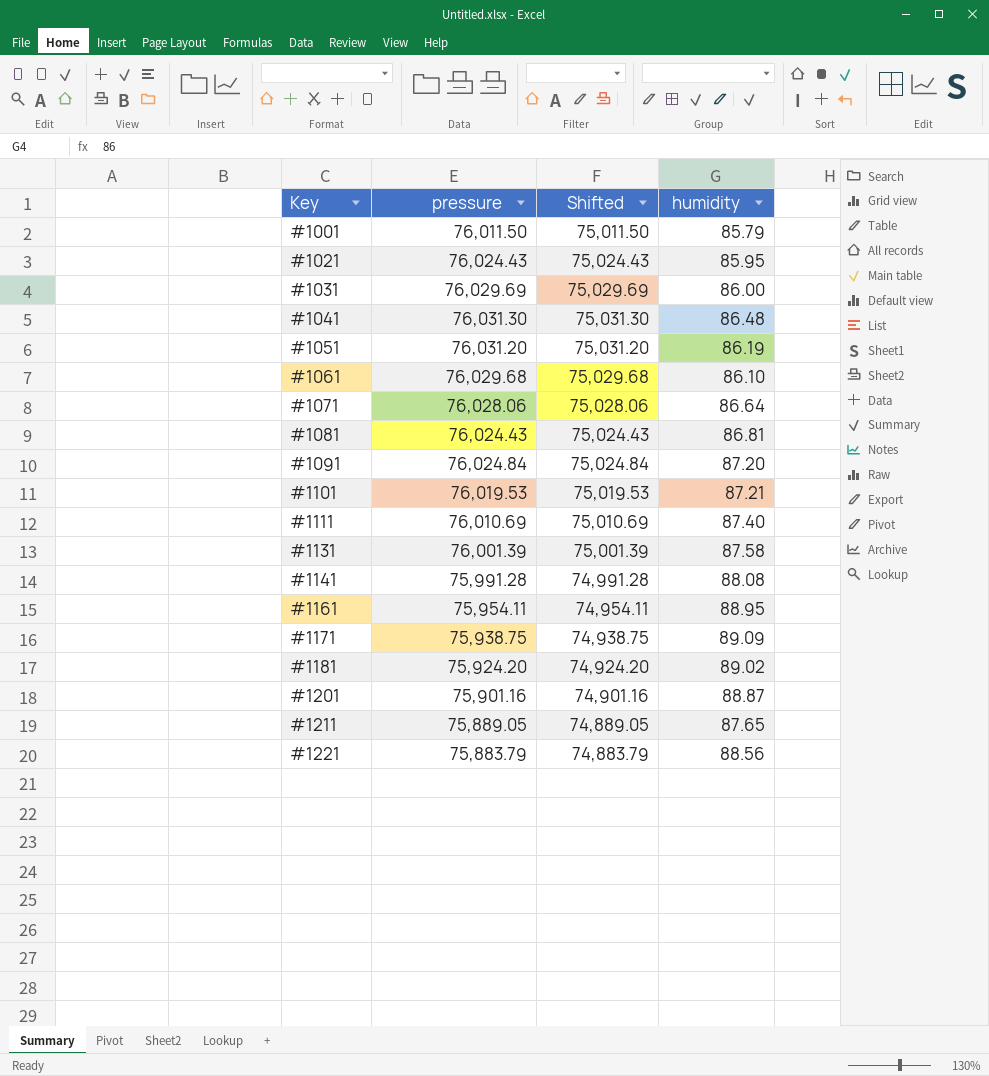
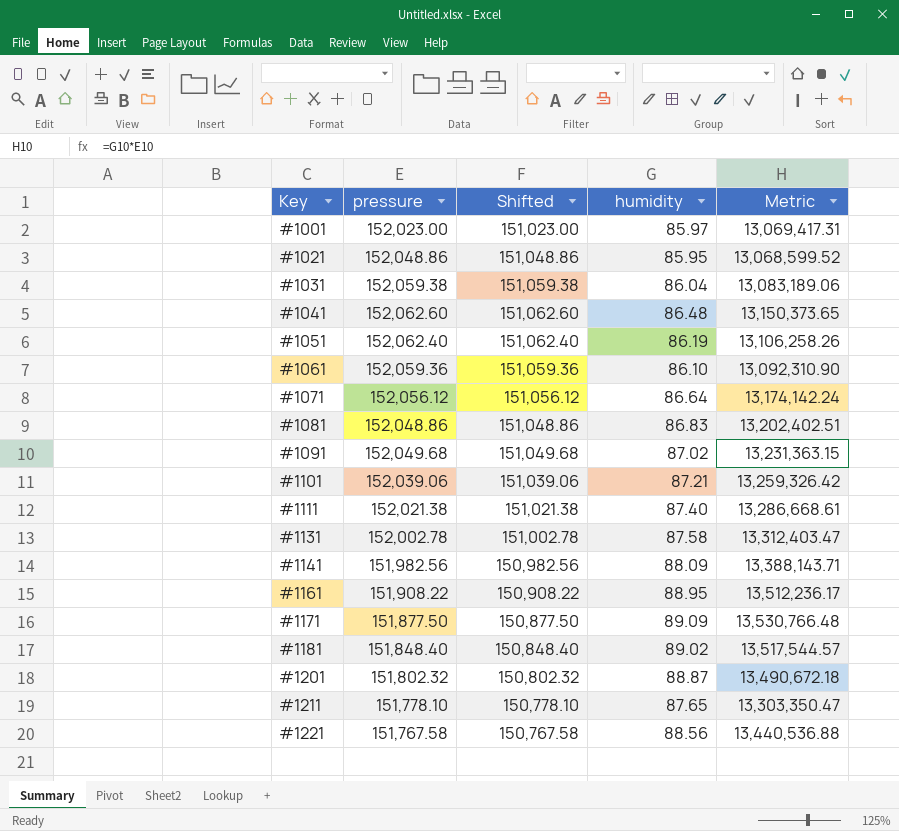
column Metric | formula: none -> [pressure] * [humidity]
#1001 | pressure: 76,011.50 -> 152,023.00
#1001 | Shifted: 75,011.50 -> 151,023.00
#1001 | humidity: 85.79 -> 85.97
#1021 | pressure: 76,024.43 -> 152,048.86
#1021 | Shifted: 75,024.43 -> 151,048.86
#1031 | pressure: 76,029.69 -> 152,059.38
#1031 | Shifted: 75,029.69 -> 151,059.38
#1031 | humidity: 86.00 -> 86.04
#1041 | pressure: 76,031.30 -> 152,062.60
#1041 | Shifted: 75,031.30 -> 151,062.60
#1051 | pressure: 76,031.20 -> 152,062.40
#1051 | Shifted: 75,031.20 -> 151,062.40
#1061 | pressure: 76,029.68 -> 152,059.36
#1061 | Shifted: 75,029.68 -> 151,059.36
#1071 | pressure: 76,028.06 -> 152,056.12
#1071 | Shifted: 75,028.06 -> 151,056.12
#1081 | pressure: 76,024.43 -> 152,048.86
#1081 | Shifted: 75,024.43 -> 151,048.86
#1081 | humidity: 86.81 -> 86.83
#1091 | pressure: 76,024.84 -> 152,049.68
#1091 | Shifted: 75,024.84 -> 151,049.68
#1091 | humidity: 87.20 -> 87.02
#1101 | pressure: 76,019.53 -> 152,039.06
#1101 | Shifted: 75,019.53 -> 151,039.06
#1111 | pressure: 76,010.69 -> 152,021.38
#1111 | Shifted: 75,010.69 -> 151,021.38
#1131 | pressure: 76,001.39 -> 152,002.78
#1131 | Shifted: 75,001.39 -> 151,002.78
#1141 | pressure: 75,991.28 -> 151,982.56
#1141 | Shifted: 74,991.28 -> 150,982.56
#1141 | humidity: 88.08 -> 88.09
#1161 | pressure: 75,954.11 -> 151,908.22
#1161 | Shifted: 74,954.11 -> 150,908.22
#1171 | pressure: 75,938.75 -> 151,877.50
#1171 | Shifted: 74,938.75 -> 150,877.50
#1181 | pressure: 75,924.20 -> 151,848.40
#1181 | Shifted: 74,924.20 -> 150,848.40
#1201 | pressure: 75,901.16 -> 151,802.32
#1201 | Shifted: 74,901.16 -> 150,802.32
#1211 | pressure: 75,889.05 -> 151,778.10
#1211 | Shifted: 74,889.05 -> 150,778.10
#1221 | pressure: 75,883.79 -> 151,767.58
#1221 | Shifted: 74,883.79 -> 150,767.58

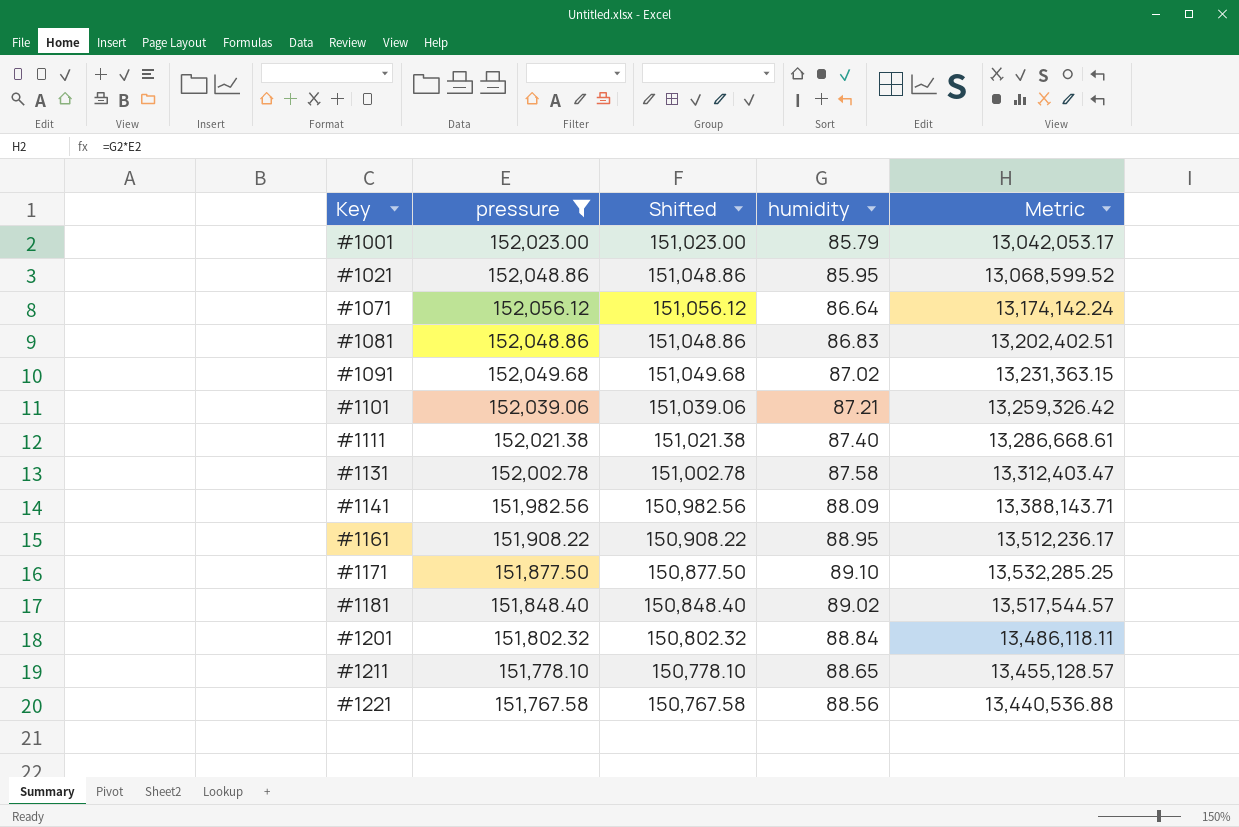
filter: none -> pressure <= 152,056.12
#1001 | humidity: 85.97 -> 85.79
#1001 | Metric: 13,069,417.31 -> 13,042,053.17
#1171 | humidity: 89.09 -> 89.10
#1171 | Metric: 13,530,766.48 -> 13,532,285.25
#1201 | humidity: 88.87 -> 88.84
#1201 | Metric: 13,490,672.18 -> 13,486,118.11
#1211 | humidity: 87.65 -> 88.65
#1211 | Metric: 13,303,350.47 -> 13,455,128.57

